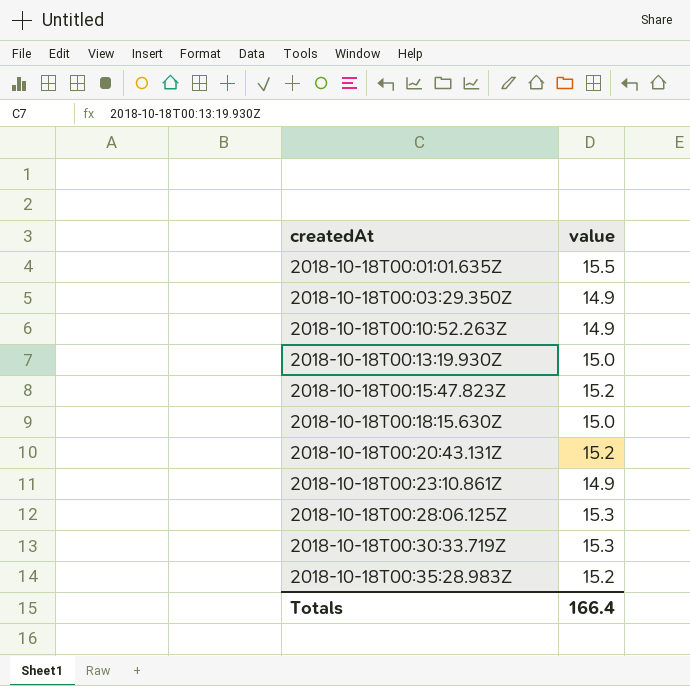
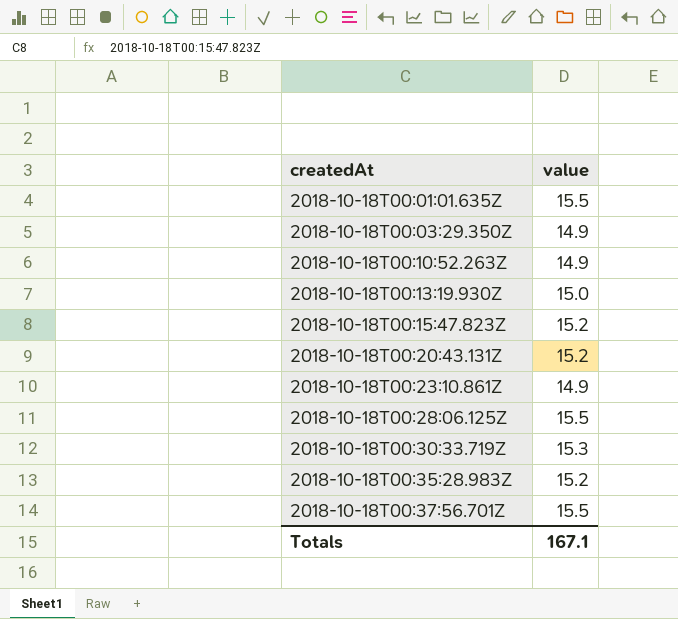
row 2018-10-18T00:18:15.630Z: 15.0 -> none
2018-10-18T00:28:06.125Z | value: 15.3 -> 15.5
row 2018-10-18T00:37:56.701Z: none -> 15.5
Totals | value: 166.4 -> 167.1

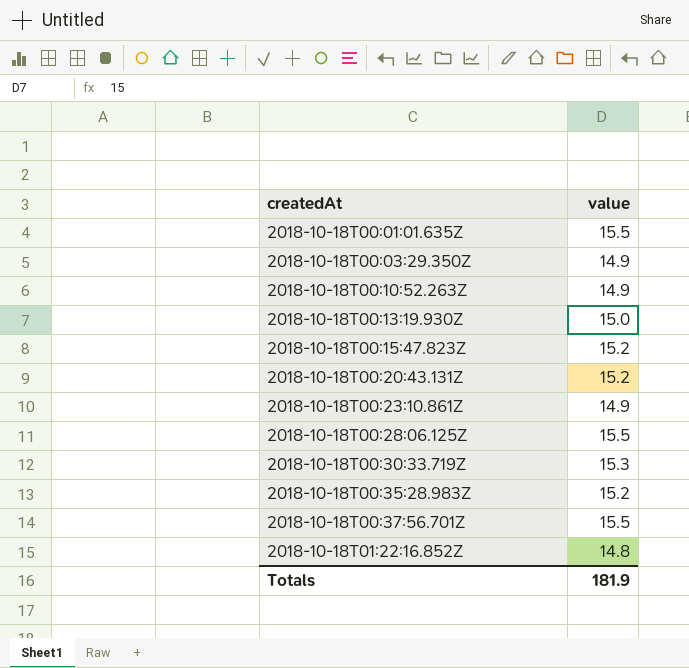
row 2018-10-18T01:22:16.852Z: none -> 14.8
Totals | value: 167.1 -> 181.9

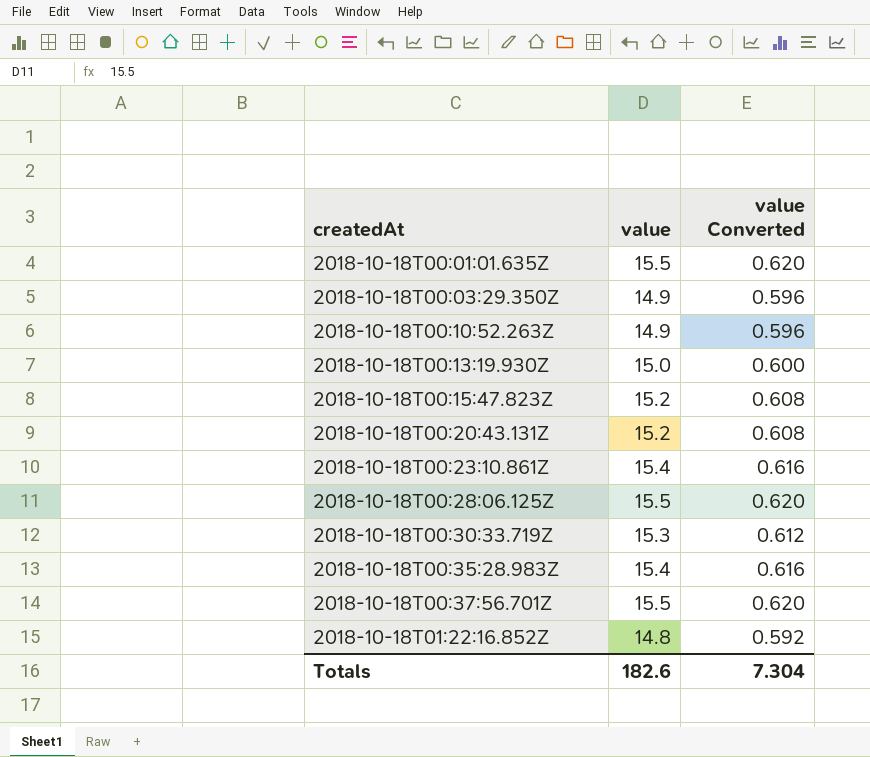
column value Converted | formula: none -> [value] * 0.04
2018-10-18T00:23:10.861Z | value: 14.9 -> 15.4
2018-10-18T00:35:28.983Z | value: 15.2 -> 15.4
Totals | value: 181.9 -> 182.6

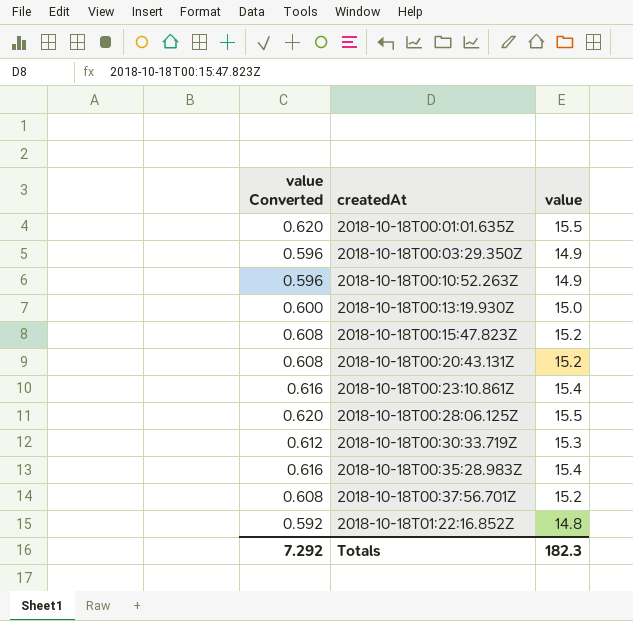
column value Converted | position: 3 -> 1
2018-10-18T00:37:56.701Z | value Converted: 0.620 -> 0.608
2018-10-18T00:37:56.701Z | value: 15.5 -> 15.2
Totals | value Converted: 7.304 -> 7.292
Totals | value: 182.6 -> 182.3

